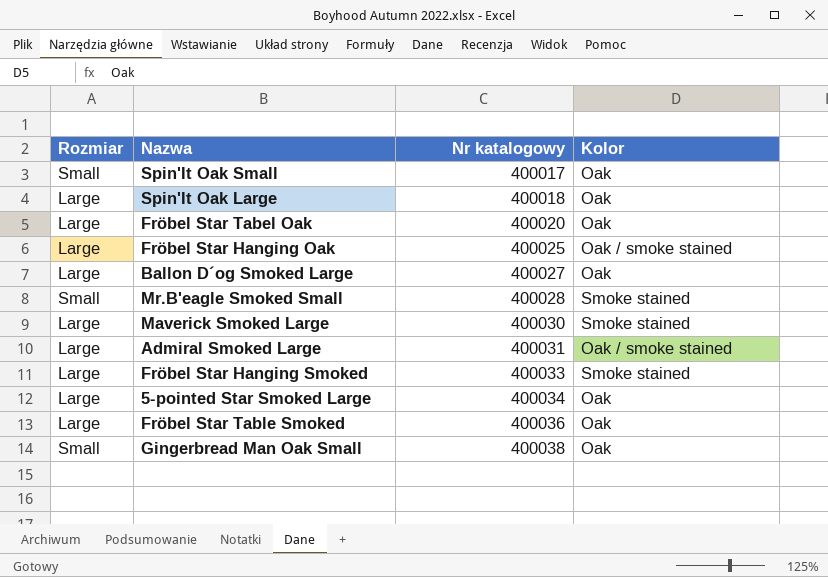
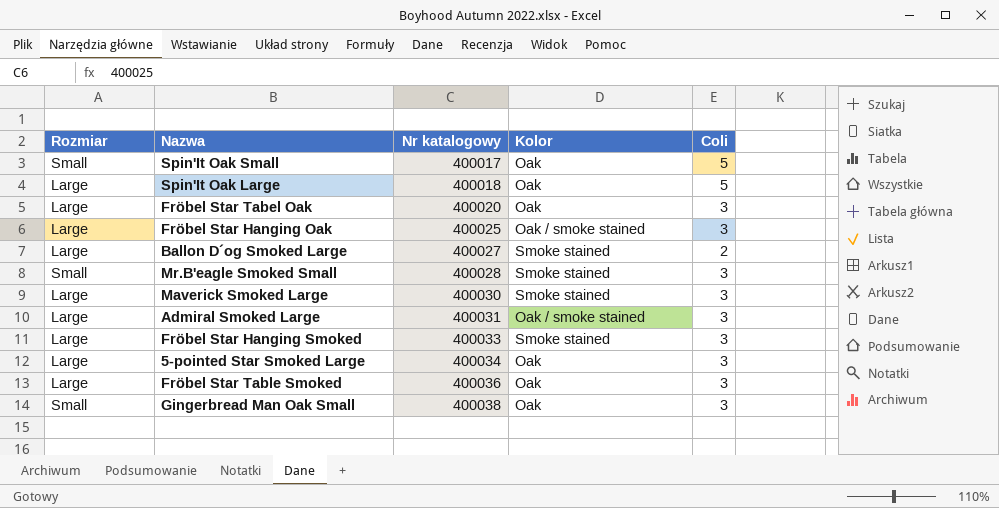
column Coli | position: none -> 5
Ballon D´og Smoked Large | Kolor: Oak -> Smoke stained

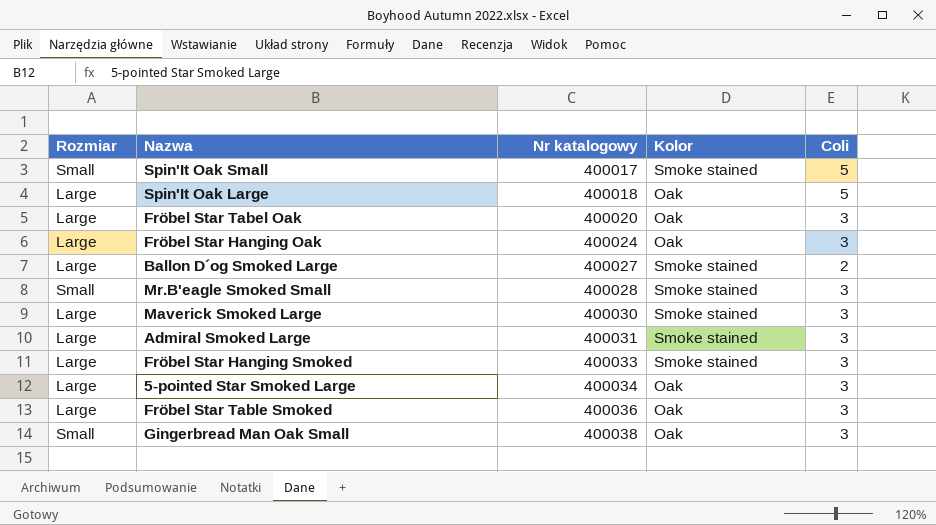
Spin'It Oak Small | Kolor: Oak -> Smoke stained
Fröbel Star Hanging Oak | Nr katalogowy: 400025 -> 400024
Fröbel Star Hanging Oak | Kolor: Oak / smoke stained -> Oak
Admiral Smoked Large | Kolor: Oak / smoke stained -> Smoke stained

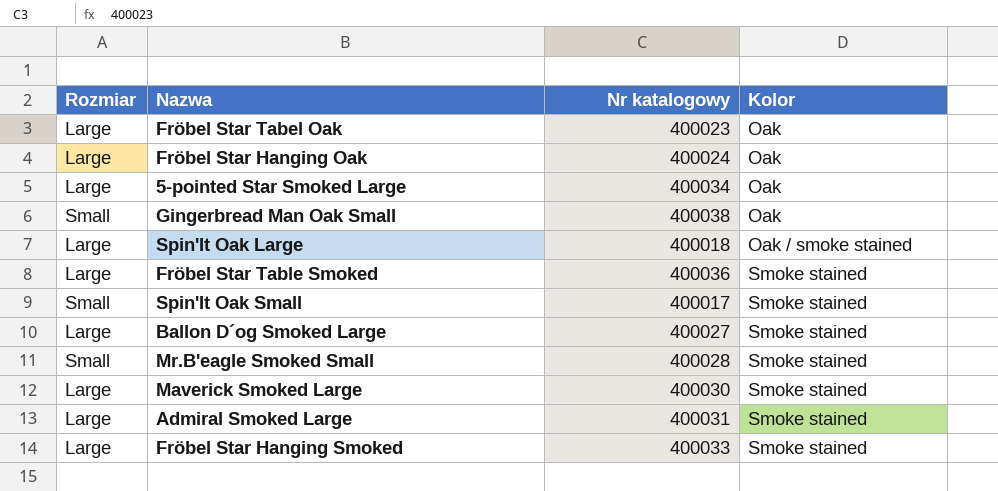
row order: Nr katalogowy ascending -> Kolor ascending
column Coli | position: 5 -> none
Fröbel Star Tabel Oak | Nr katalogowy: 400020 -> 400023
Spin'It Oak Large | Kolor: Oak -> Oak / smoke stained
Fröbel Star Table Smoked | Kolor: Oak -> Smoke stained

